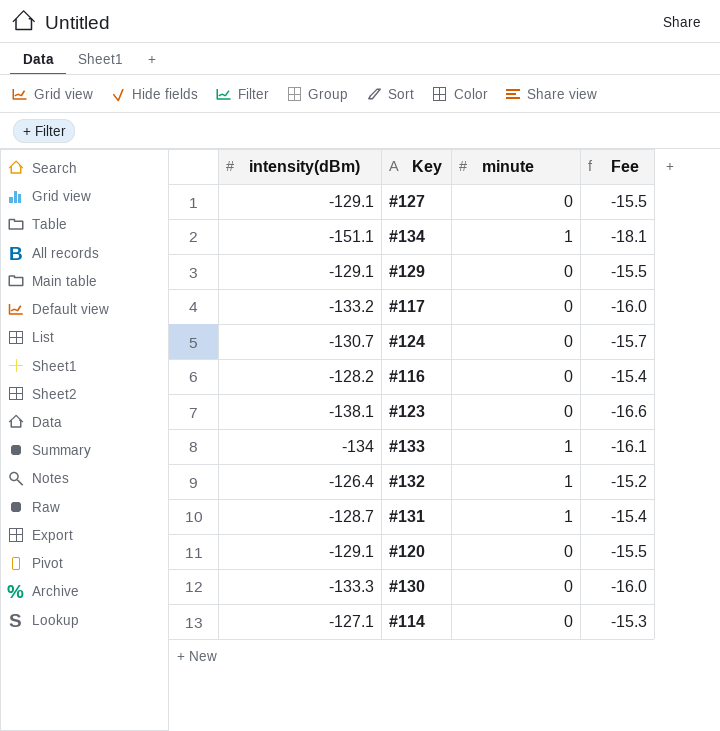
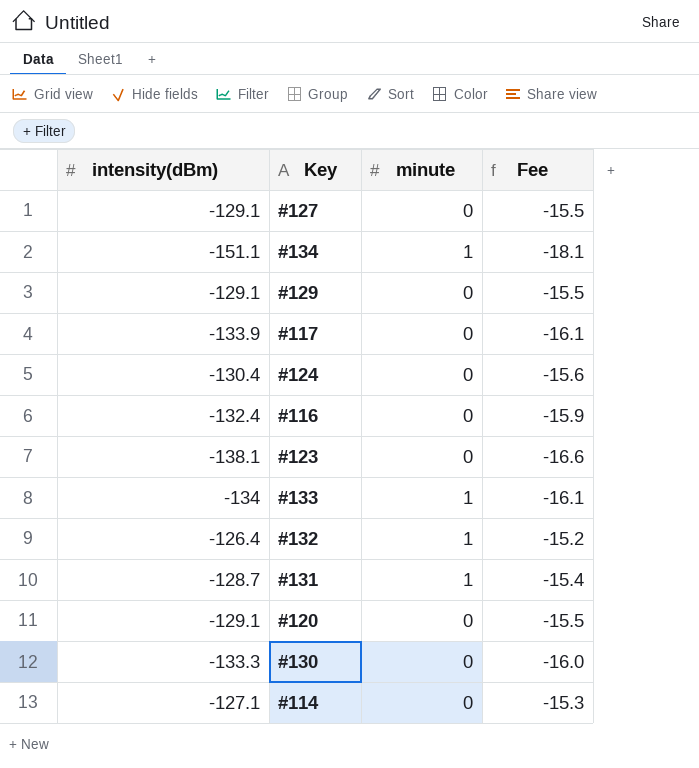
#117 | intensity(dBm): -133.2 -> -133.9
#117 | Fee: -16.0 -> -16.1
#124 | intensity(dBm): -130.7 -> -130.4
#124 | Fee: -15.7 -> -15.6
#116 | intensity(dBm): -128.2 -> -132.4
#116 | Fee: -15.4 -> -15.9

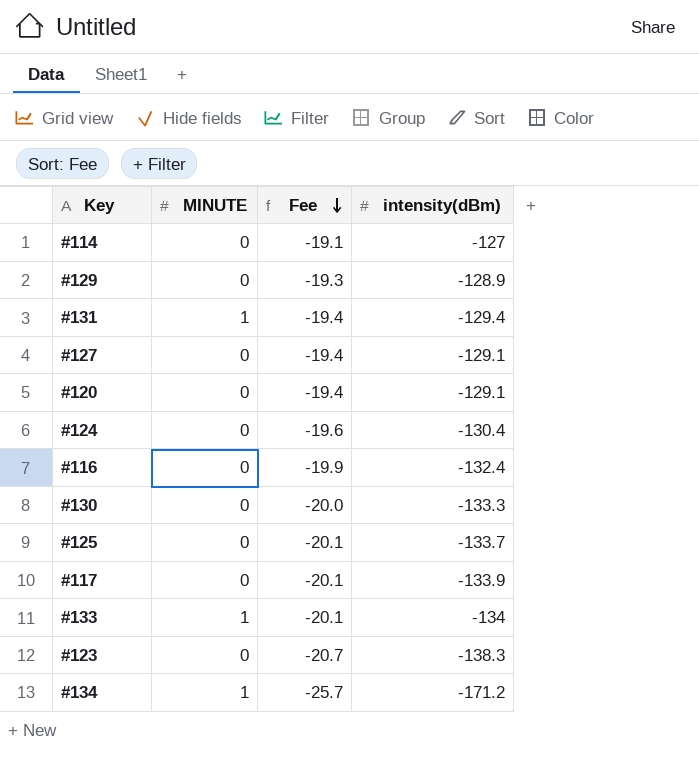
row order: none -> Fee descending
column name: minute -> MINUTE
column Fee | formula: [intensity(dBm)] * 0.12 -> [intensity(dBm)] * 0.15
column intensity(dBm) | position: 1 -> 4
row #132: -126.4 | 1 | -15.2 -> none
#114 | intensity(dBm): -127.1 -> -127
#129 | intensity(dBm): -129.1 -> -128.9
#131 | intensity(dBm): -128.7 -> -129.4
row #125: none -> 0 | -20.1 | -133.7
#123 | intensity(dBm): -138.1 -> -138.3
#134 | intensity(dBm): -151.1 -> -171.2

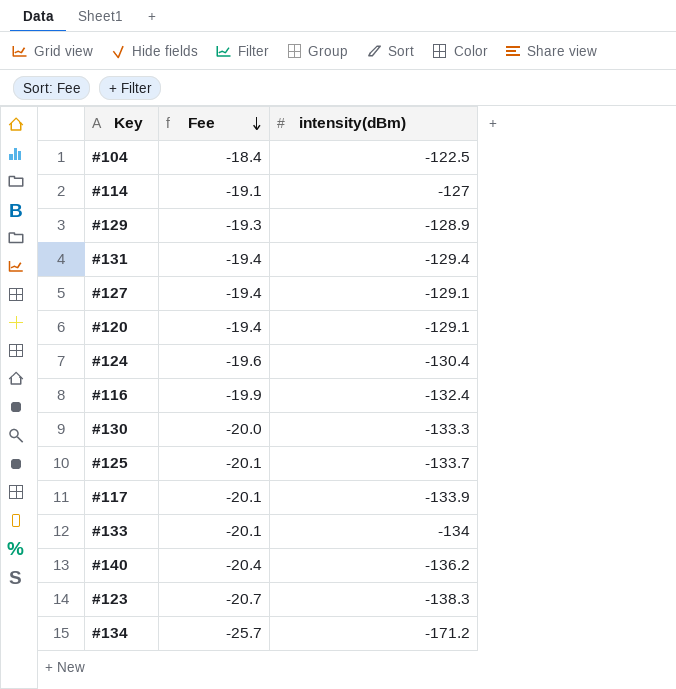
column MINUTE | position: 2 -> none
row #104: none -> -18.4 | -122.5
row #140: none -> -20.4 | -136.2

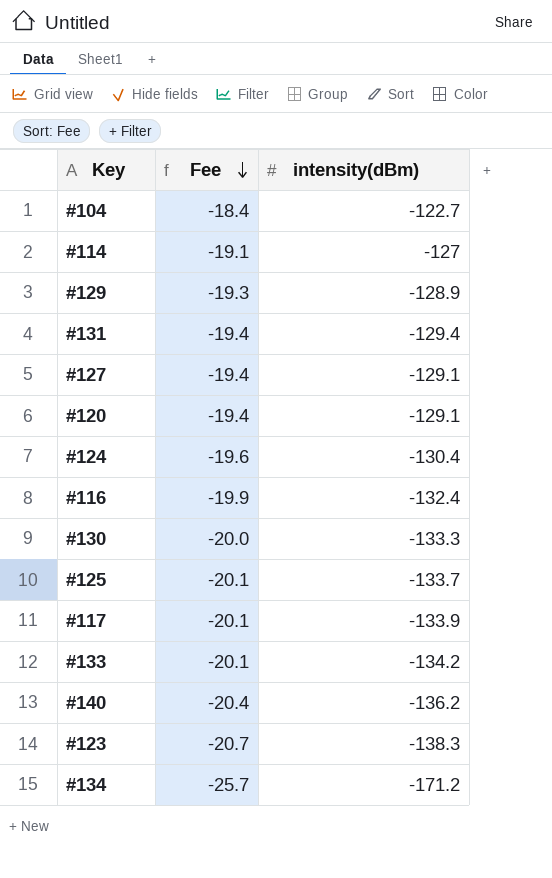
#104 | intensity(dBm): -122.5 -> -122.7
#133 | intensity(dBm): -134 -> -134.2

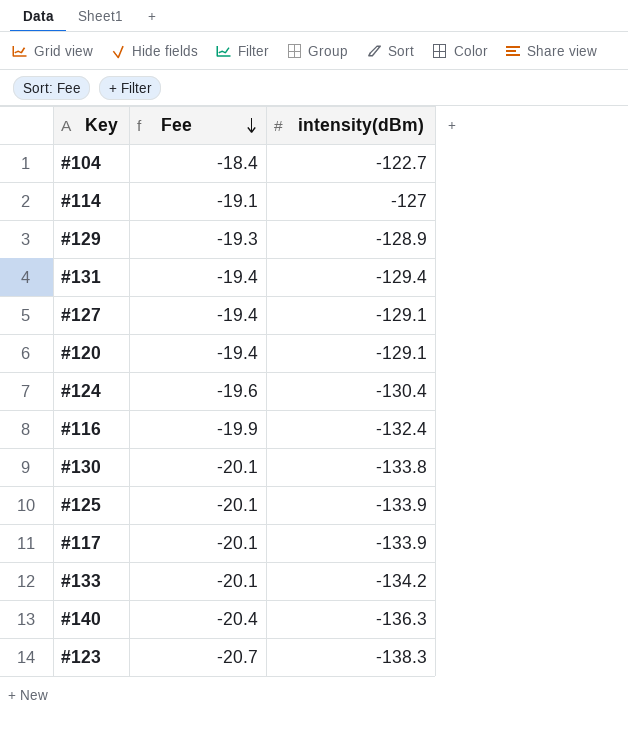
row #134: -25.7 | -171.2 -> none
#130 | Fee: -20.0 -> -20.1
#130 | intensity(dBm): -133.3 -> -133.8
#125 | intensity(dBm): -133.7 -> -133.9
#140 | intensity(dBm): -136.2 -> -136.3

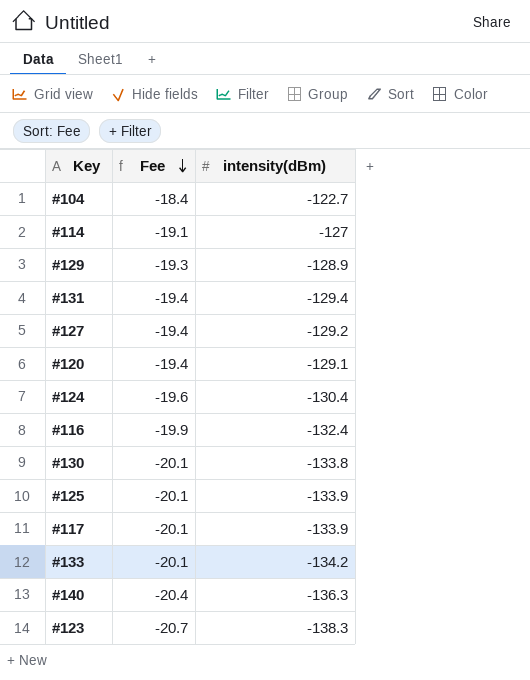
#127 | intensity(dBm): -129.1 -> -129.2

